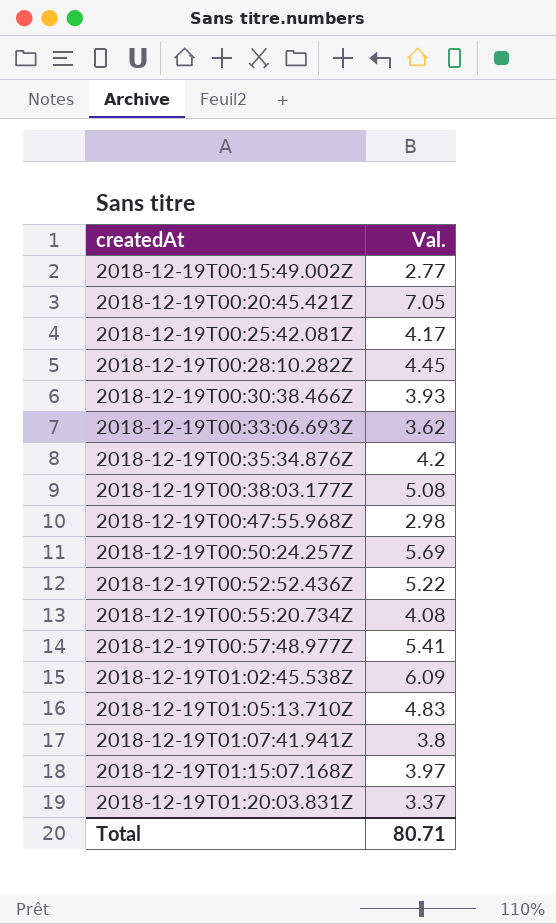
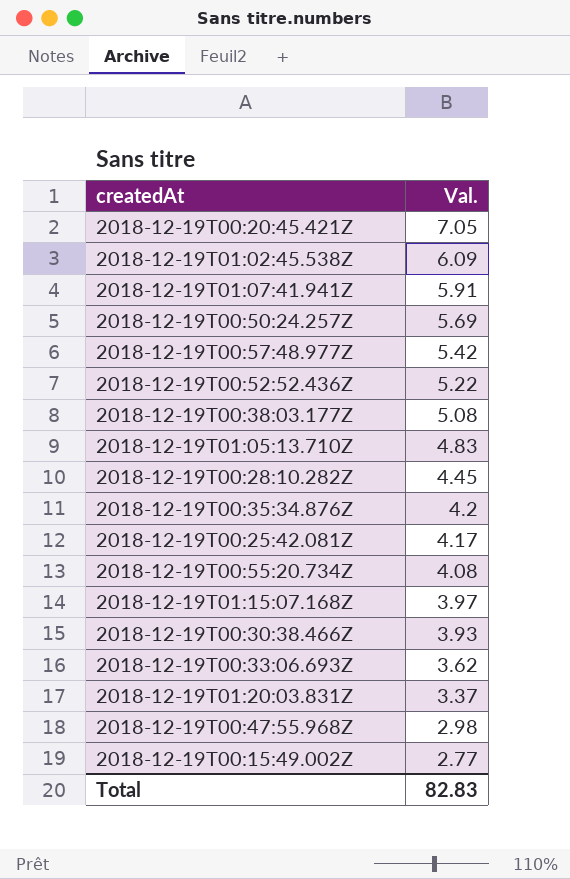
row order: createdAt ascending -> Val. descending
2018-12-19T01:07:41.941Z | Val.: 3.8 -> 5.91
2018-12-19T00:57:48.977Z | Val.: 5.41 -> 5.42
Total | Val.: 80.71 -> 82.83

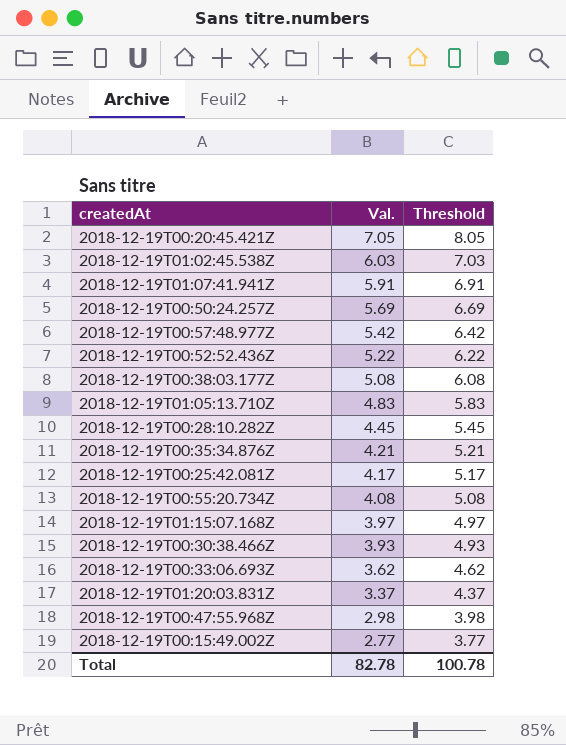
column Threshold | formula: none -> [Val.] + 1
2018-12-19T01:02:45.538Z | Val.: 6.09 -> 6.03
2018-12-19T00:35:34.876Z | Val.: 4.2 -> 4.21
Total | Val.: 82.83 -> 82.78

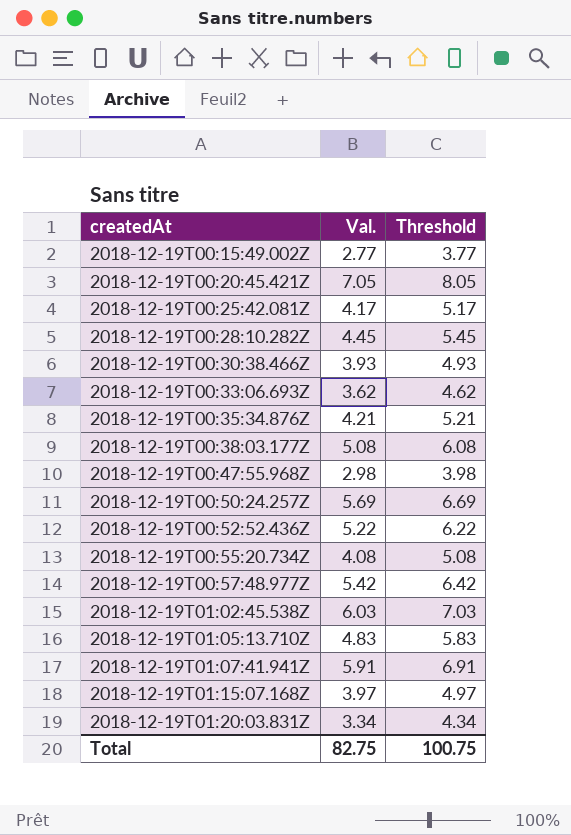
row order: Val. descending -> createdAt ascending
2018-12-19T01:20:03.831Z | Val.: 3.37 -> 3.34
2018-12-19T01:20:03.831Z | Threshold: 4.37 -> 4.34
Total | Val.: 82.78 -> 82.75
Total | Threshold: 100.78 -> 100.75

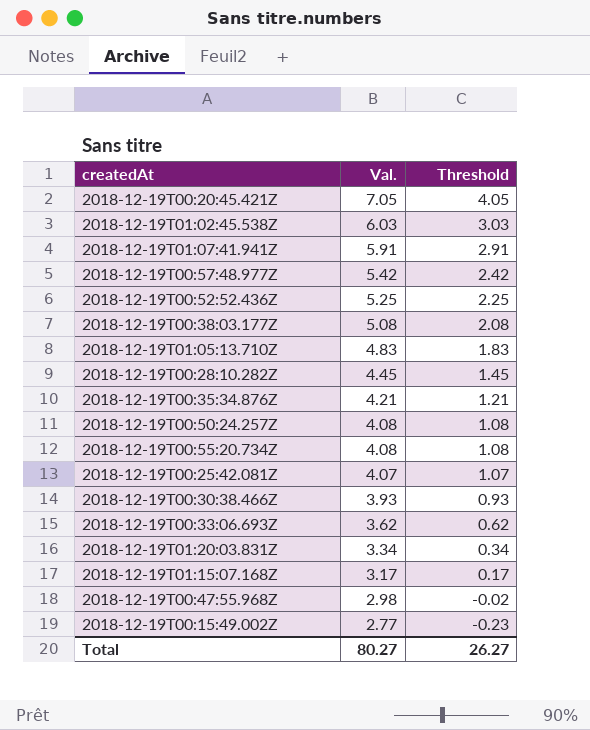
row order: createdAt ascending -> Val. descending
column Threshold | formula: [Val.] + 1 -> [Val.] - 3
2018-12-19T00:52:52.436Z | Val.: 5.22 -> 5.25
2018-12-19T00:50:24.257Z | Val.: 5.69 -> 4.08
2018-12-19T00:25:42.081Z | Val.: 4.17 -> 4.07
2018-12-19T01:15:07.168Z | Val.: 3.97 -> 3.17
Total | Val.: 82.75 -> 80.27
Total | Threshold: 100.75 -> 26.27

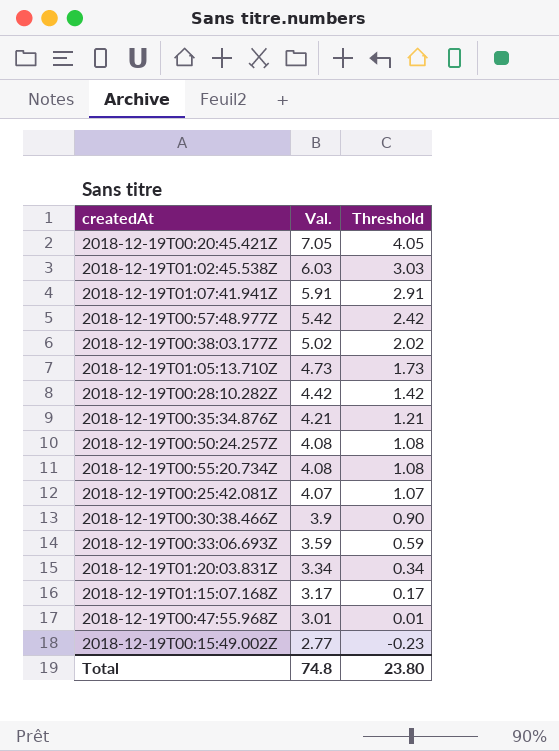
row 2018-12-19T00:52:52.436Z: 5.25 | 2.25 -> none
2018-12-19T00:38:03.177Z | Val.: 5.08 -> 5.02
2018-12-19T00:38:03.177Z | Threshold: 2.08 -> 2.02
2018-12-19T01:05:13.710Z | Val.: 4.83 -> 4.73
2018-12-19T01:05:13.710Z | Threshold: 1.83 -> 1.73
2018-12-19T00:28:10.282Z | Val.: 4.45 -> 4.42
2018-12-19T00:28:10.282Z | Threshold: 1.45 -> 1.42
2018-12-19T00:30:38.466Z | Val.: 3.93 -> 3.9
2018-12-19T00:30:38.466Z | Threshold: 0.93 -> 0.90
2018-12-19T00:33:06.693Z | Val.: 3.62 -> 3.59
2018-12-19T00:33:06.693Z | Threshold: 0.62 -> 0.59
2018-12-19T00:47:55.968Z | Val.: 2.98 -> 3.01
2018-12-19T00:47:55.968Z | Threshold: -0.02 -> 0.01
Total | Val.: 80.27 -> 74.8
Total | Threshold: 26.27 -> 23.80

